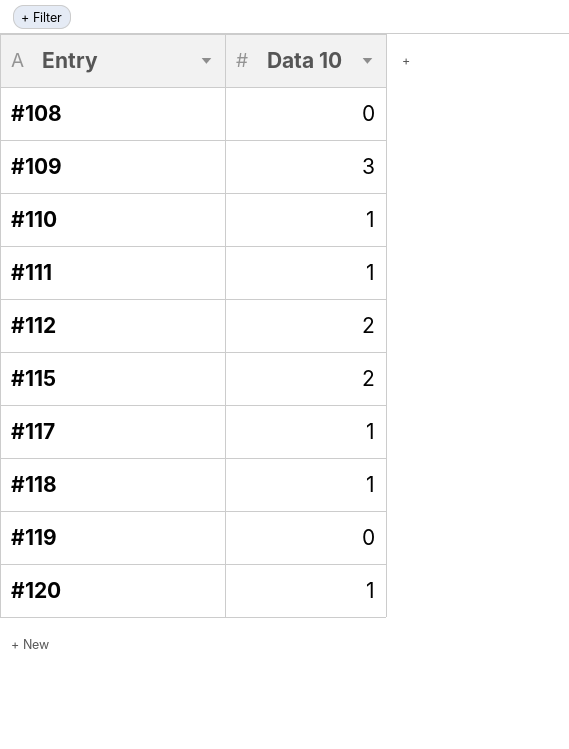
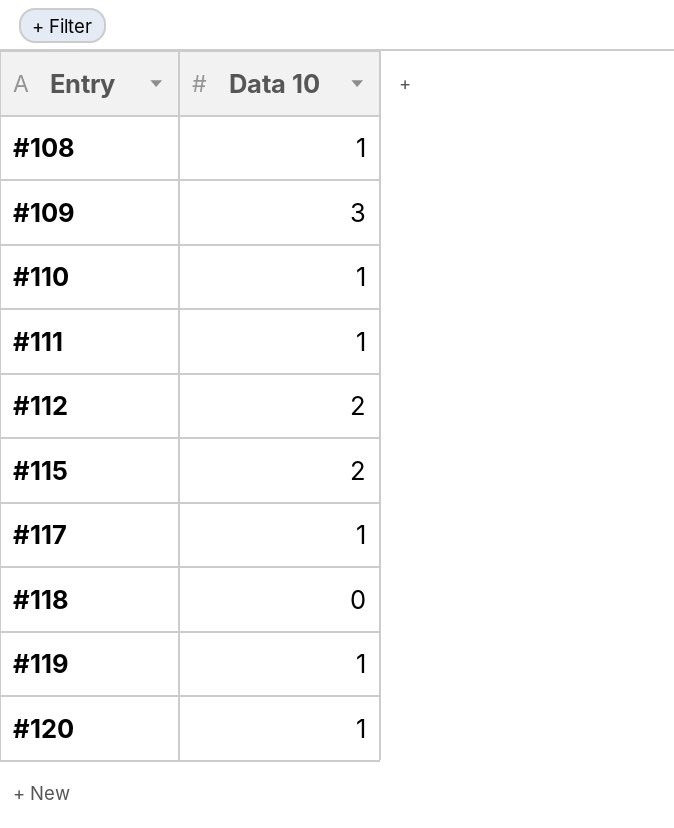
#108 | Data 10: 0 -> 1
#118 | Data 10: 1 -> 0
#119 | Data 10: 0 -> 1

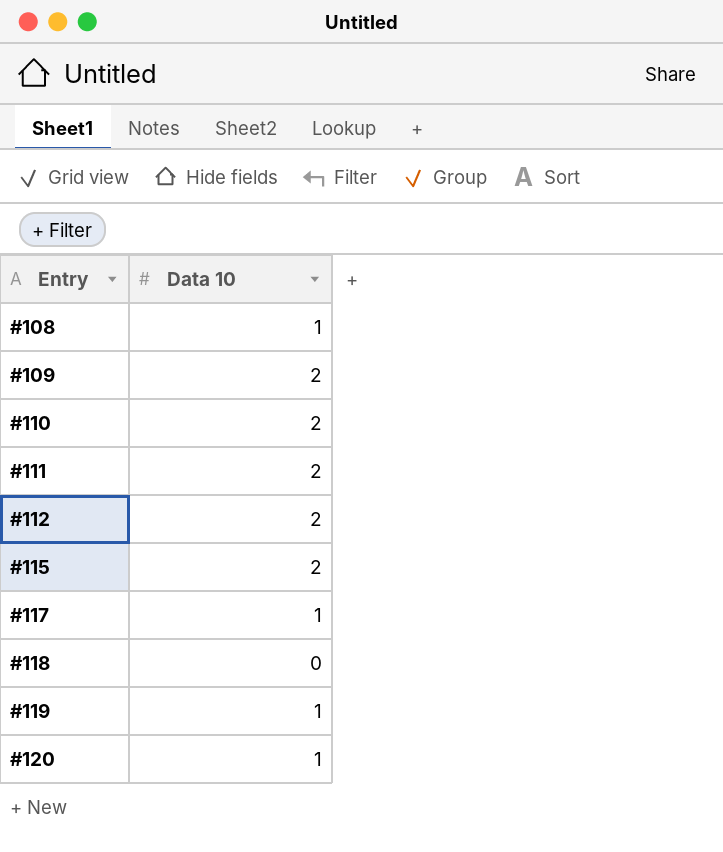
#109 | Data 10: 3 -> 2
#110 | Data 10: 1 -> 2
#111 | Data 10: 1 -> 2

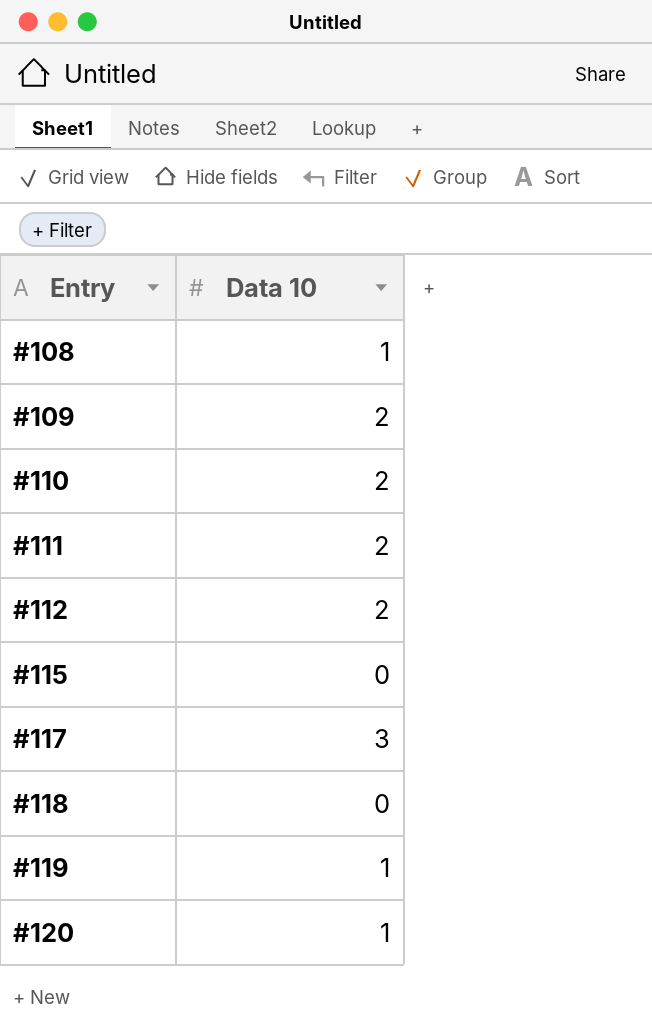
#115 | Data 10: 2 -> 0
#117 | Data 10: 1 -> 3

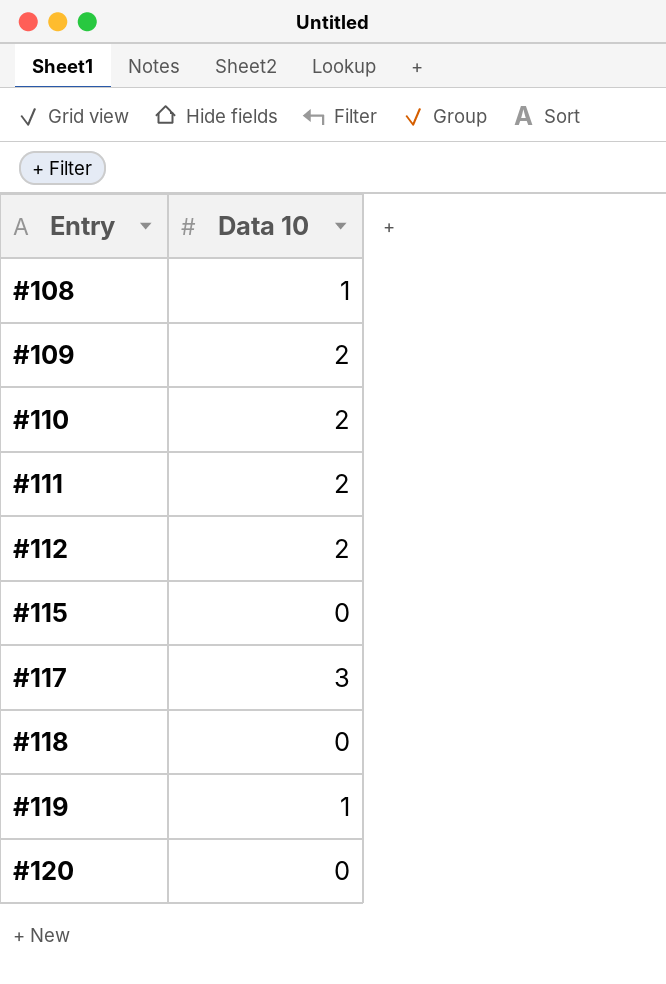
#120 | Data 10: 1 -> 0

